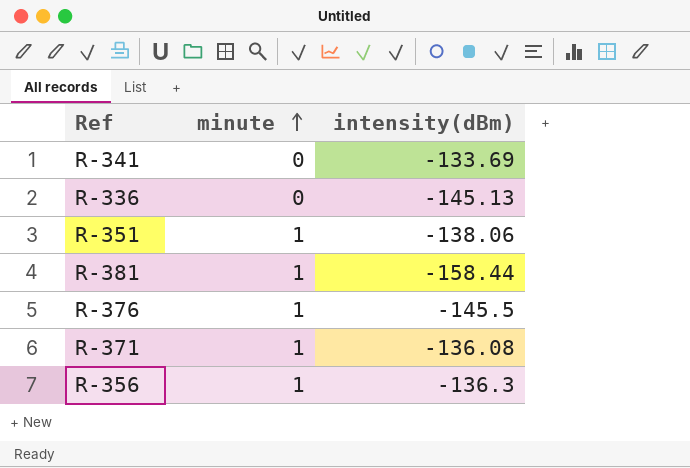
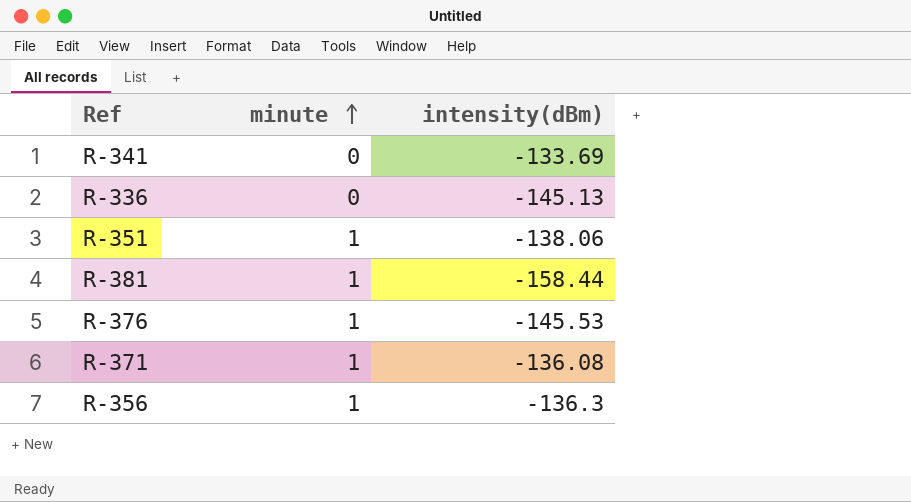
R-376 | intensity(dBm): -145.5 -> -145.53

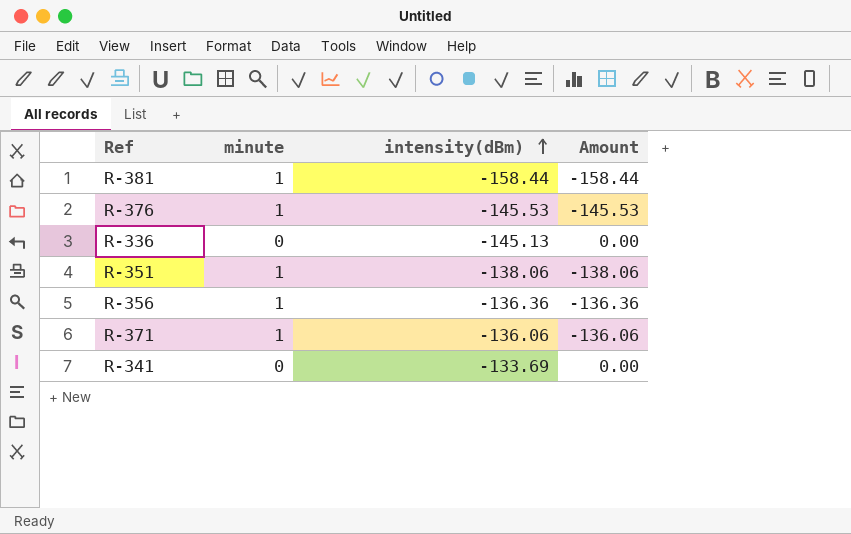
row order: minute ascending -> intensity(dBm) ascending
column Amount | formula: none -> [minute] * [intensity(dBm)]
R-356 | intensity(dBm): -136.3 -> -136.36
R-371 | intensity(dBm): -136.08 -> -136.06

